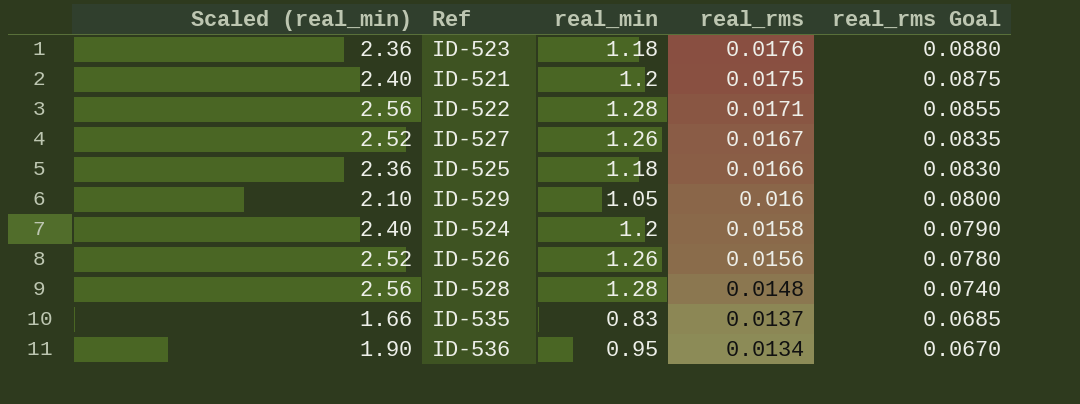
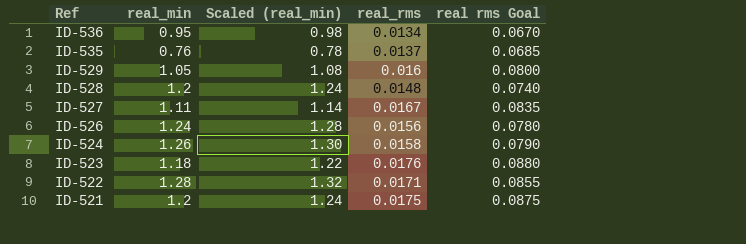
row order: real_rms descending -> Ref descending
column Scaled (real_min) | formula: [real_min] * 2 -> [real_min] * 1.03
column Scaled (real_min) | position: 1 -> 3
column name: real_rms Goal -> real rms Goal
row ID-525: 2.36 | 1.18 | 0.0166 | 0.0830 -> none
ID-535 | real_min: 0.83 -> 0.76
ID-528 | real_min: 1.28 -> 1.2
ID-527 | real_min: 1.26 -> 1.11
ID-526 | real_min: 1.26 -> 1.24
ID-524 | real_min: 1.2 -> 1.26

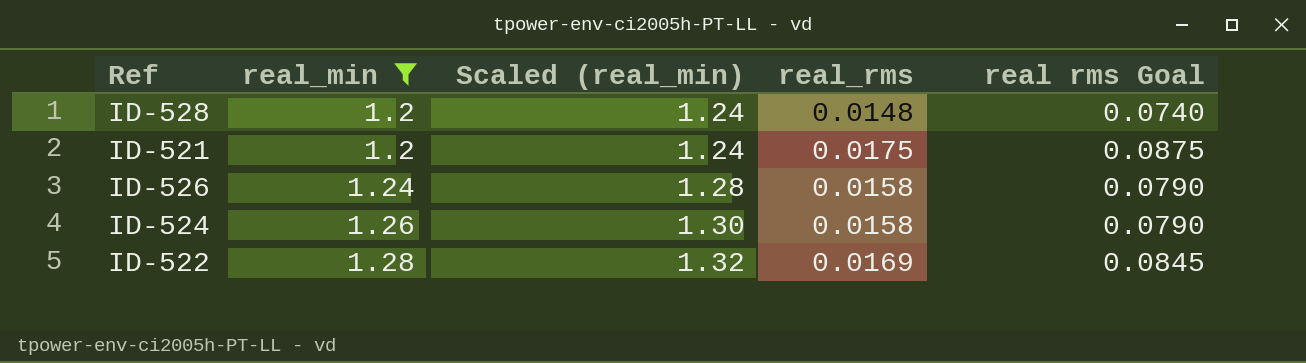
filter: none -> real_min >= 1.2
row order: Ref descending -> real_min ascending
ID-526 | real_rms: 0.0156 -> 0.0158
ID-526 | real rms Goal: 0.0780 -> 0.0790
ID-522 | real_rms: 0.0171 -> 0.0169
ID-522 | real rms Goal: 0.0855 -> 0.0845

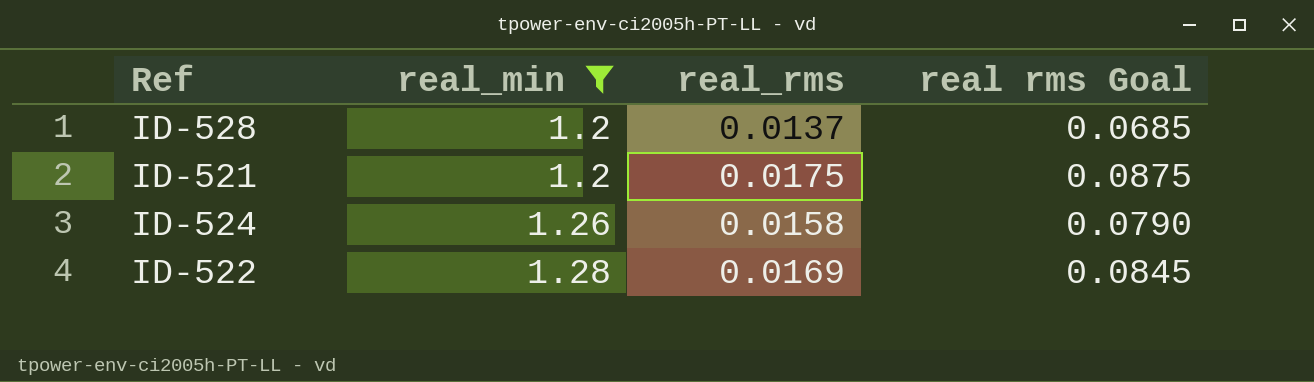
column Scaled (real_min) | formula: [real_min] * 1.03 -> none
row ID-526: 1.24 | 1.28 | 0.0158 | 0.0790 -> none
ID-528 | real_rms: 0.0148 -> 0.0137
ID-528 | real rms Goal: 0.0740 -> 0.0685

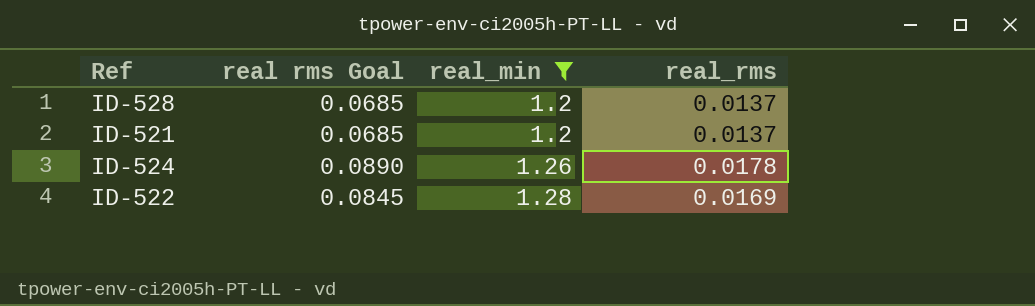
column real rms Goal | position: 4 -> 2
ID-521 | real rms Goal: 0.0875 -> 0.0685
ID-521 | real_rms: 0.0175 -> 0.0137
ID-524 | real rms Goal: 0.0790 -> 0.0890
ID-524 | real_rms: 0.0158 -> 0.0178

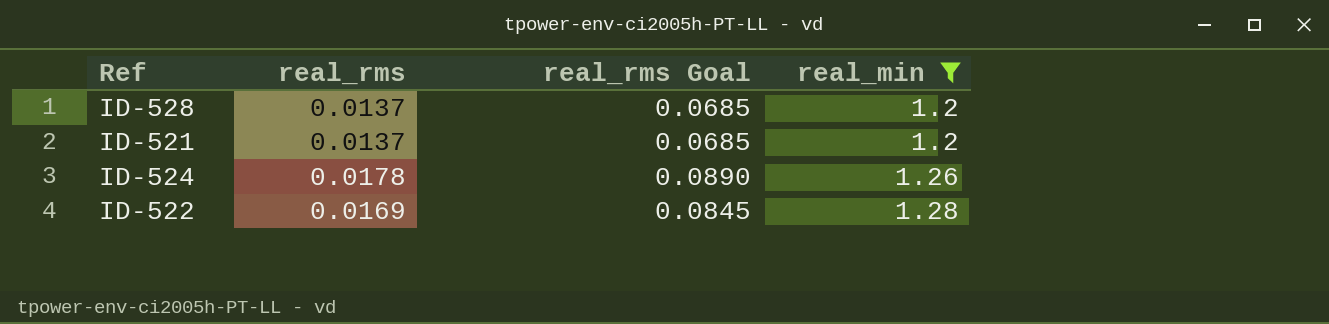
column real_rms | position: 4 -> 2
column name: real rms Goal -> real_rms Goal

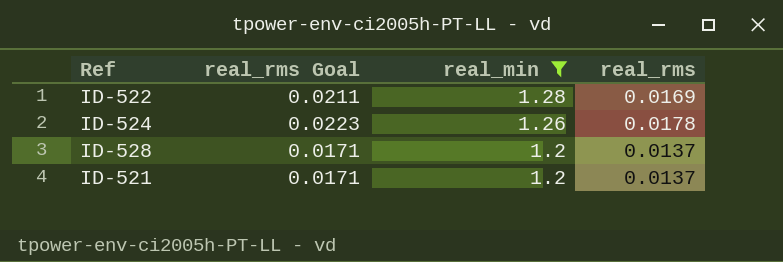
row order: real_min ascending -> real_min descending
column real_rms Goal | formula: [real_rms] * 5 -> [real_rms] * 1.25
column real_rms | position: 2 -> 4

